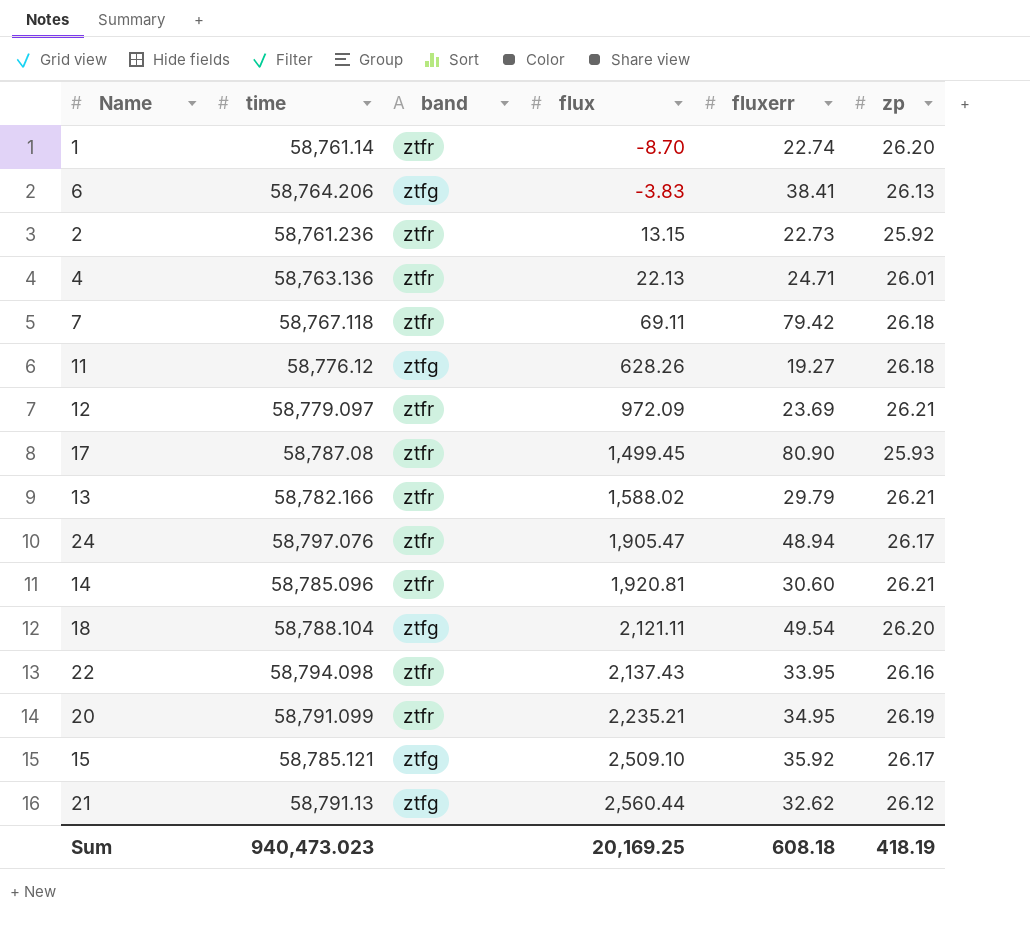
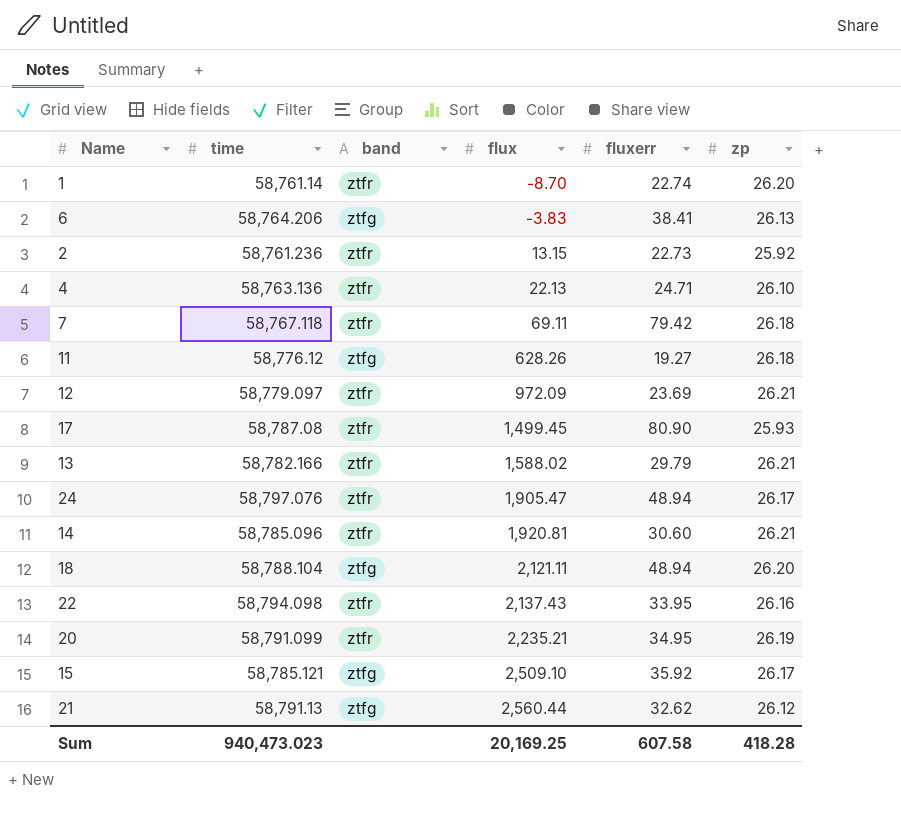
4 | zp: 26.01 -> 26.10
18 | fluxerr: 49.54 -> 48.94
Sum | fluxerr: 608.18 -> 607.58
Sum | zp: 418.19 -> 418.28

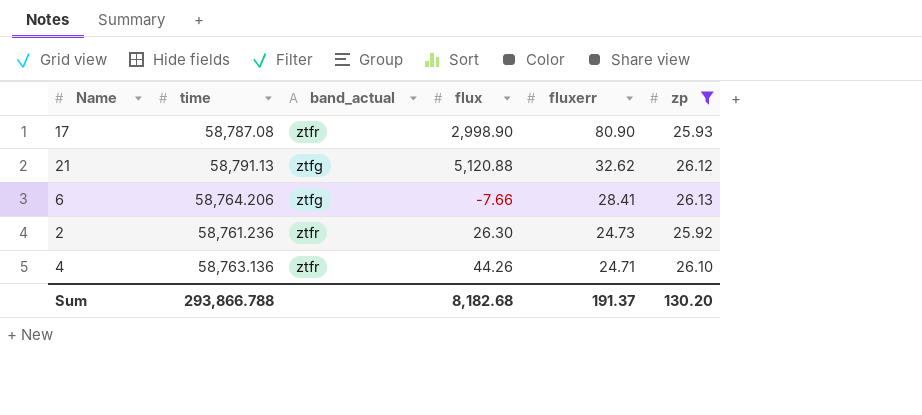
filter: none -> zp <= 26.13
row order: flux ascending -> fluxerr descending
column name: band -> band_actual
17 | flux: 1,499.45 -> 2,998.90
21 | flux: 2,560.44 -> 5,120.88
6 | flux: -3.83 -> -7.66
6 | fluxerr: 38.41 -> 28.41
2 | flux: 13.15 -> 26.30
2 | fluxerr: 22.73 -> 24.73
4 | flux: 22.13 -> 44.26
Sum | time: 940,473.023 -> 293,866.788
Sum | flux: 20,169.25 -> 8,182.68
Sum | fluxerr: 607.58 -> 191.37
Sum | zp: 418.28 -> 130.20

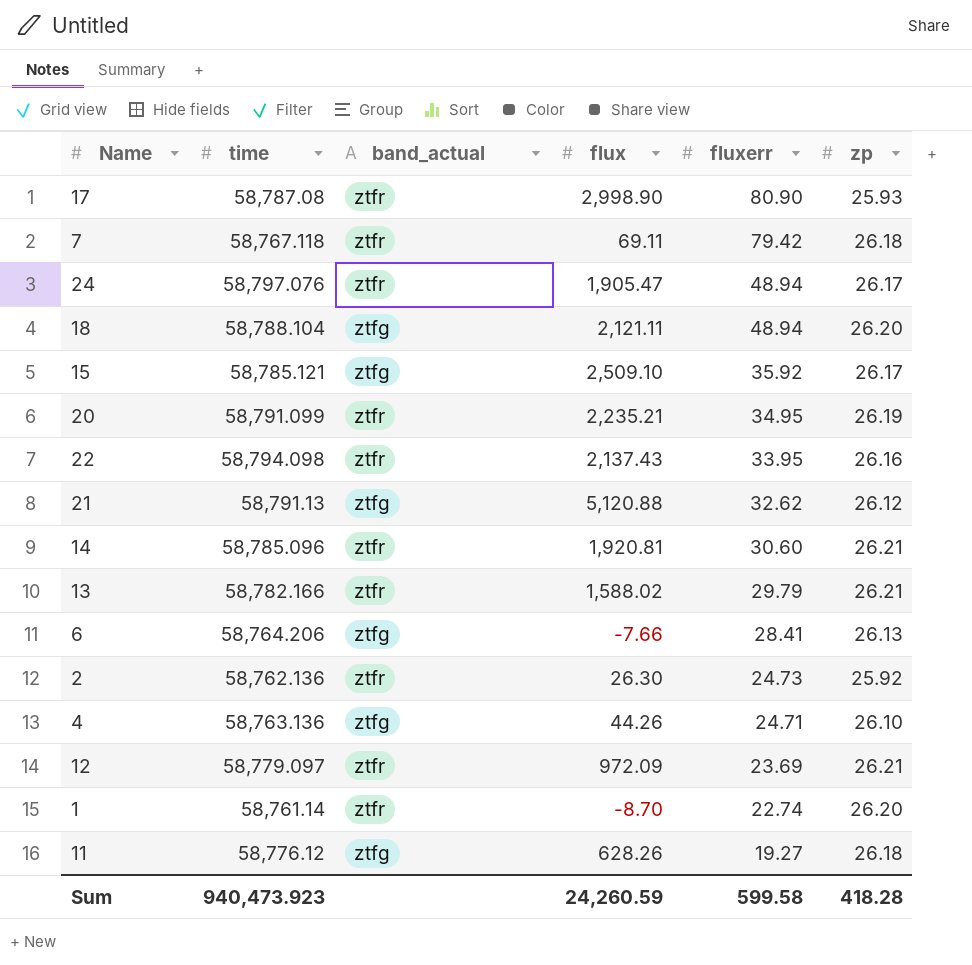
filter: zp <= 26.13 -> none
2 | time: 58,761.236 -> 58,762.136
4 | band_actual: ztfr -> ztfg
Sum | time: 293,866.788 -> 940,473.923
Sum | flux: 8,182.68 -> 24,260.59
Sum | fluxerr: 191.37 -> 599.58
Sum | zp: 130.20 -> 418.28

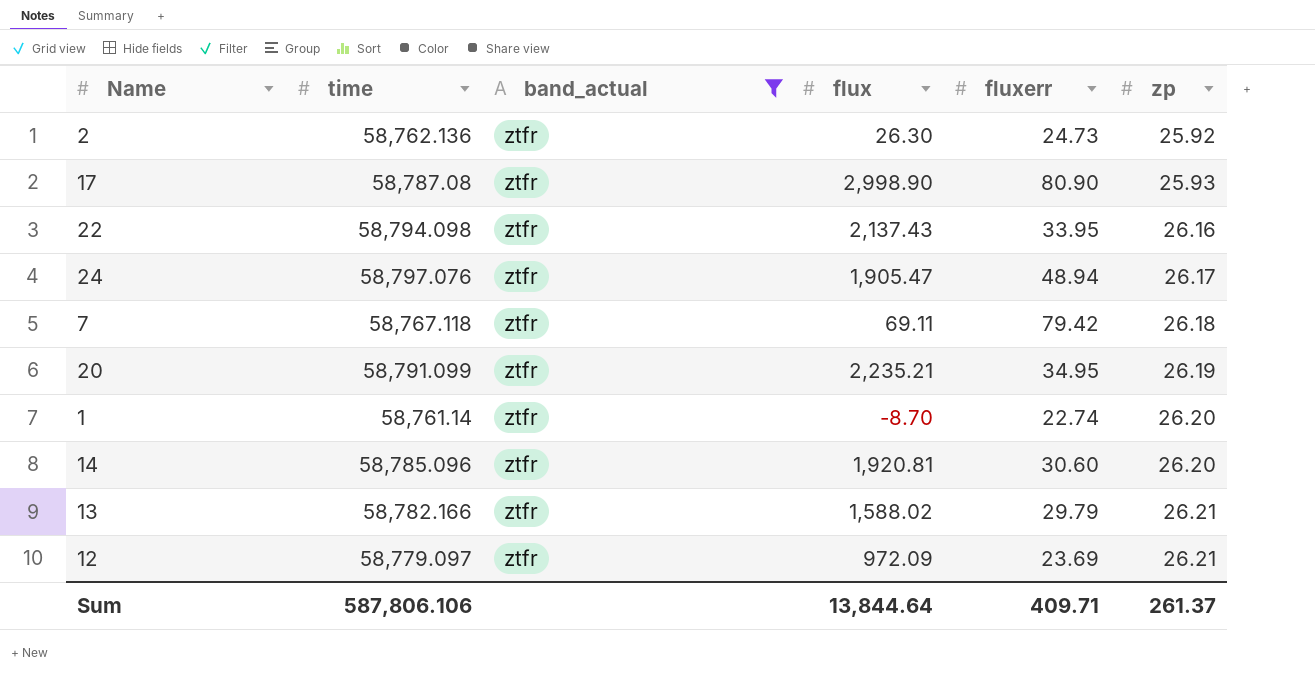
filter: none -> band_actual = ztfr
row order: fluxerr descending -> zp ascending
14 | zp: 26.21 -> 26.20
Sum | time: 940,473.923 -> 587,806.106
Sum | flux: 24,260.59 -> 13,844.64
Sum | fluxerr: 599.58 -> 409.71
Sum | zp: 418.28 -> 261.37

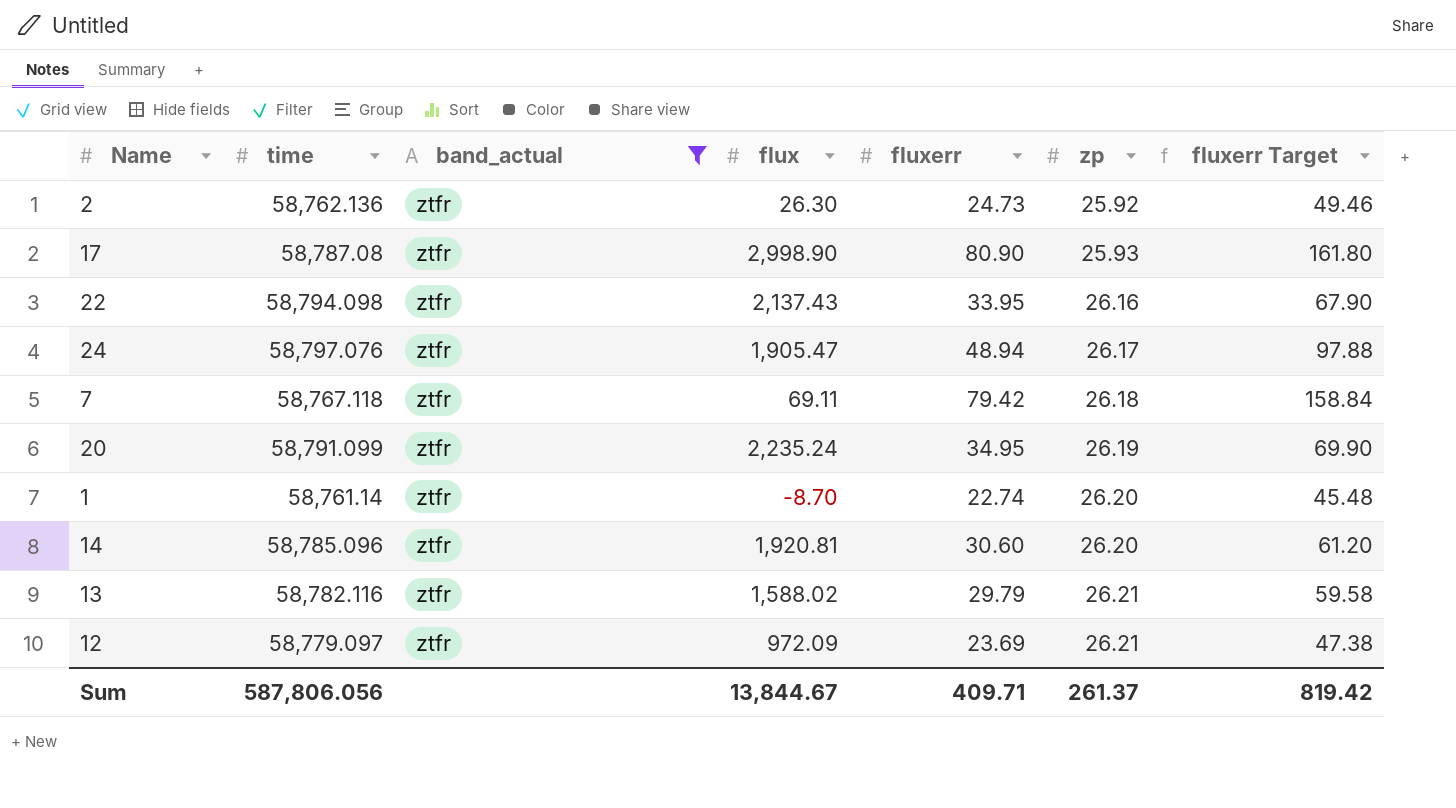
column fluxerr Target | formula: none -> [fluxerr] * 2
20 | flux: 2,235.21 -> 2,235.24
13 | time: 58,782.166 -> 58,782.116
Sum | time: 587,806.106 -> 587,806.056
Sum | flux: 13,844.64 -> 13,844.67

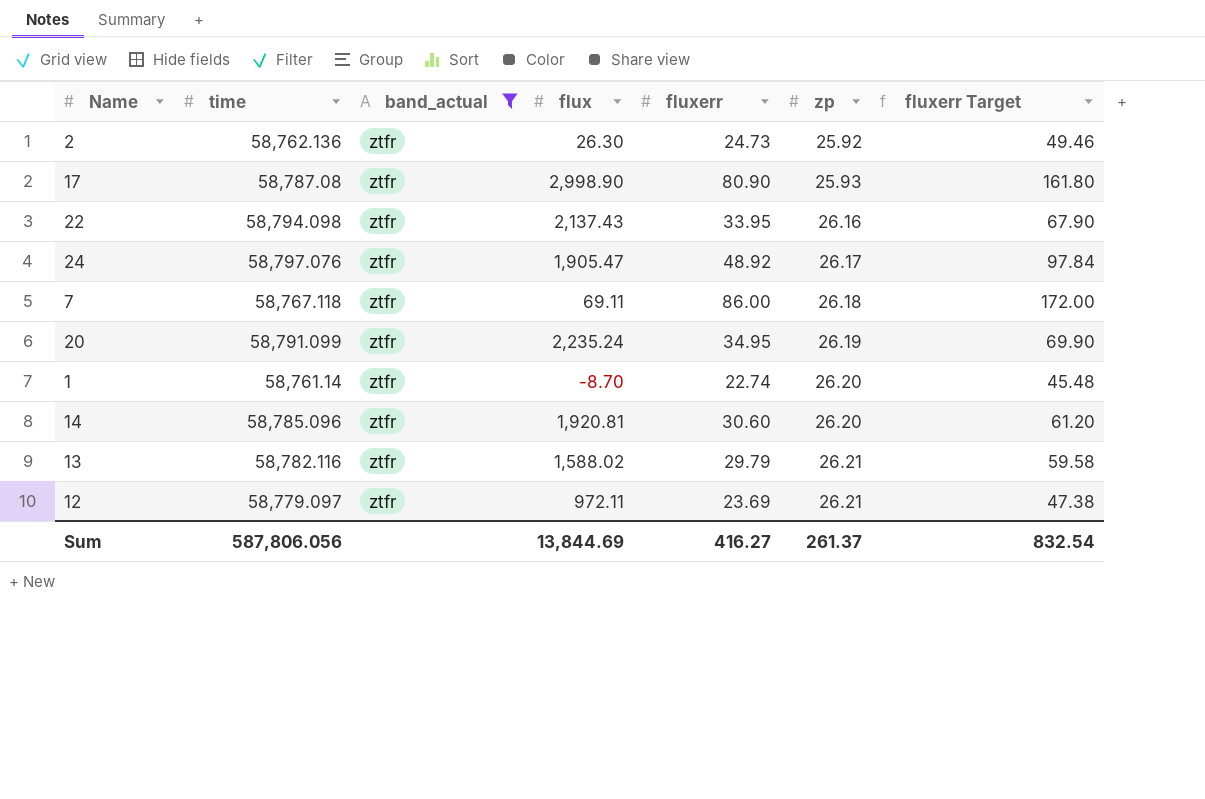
24 | fluxerr: 48.94 -> 48.92
24 | fluxerr Target: 97.88 -> 97.84
7 | fluxerr: 79.42 -> 86.00
7 | fluxerr Target: 158.84 -> 172.00
12 | flux: 972.09 -> 972.11
Sum | flux: 13,844.67 -> 13,844.69
Sum | fluxerr: 409.71 -> 416.27
Sum | fluxerr Target: 819.42 -> 832.54

